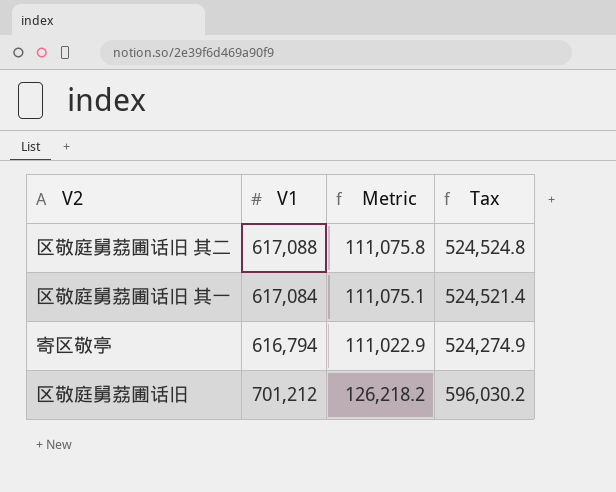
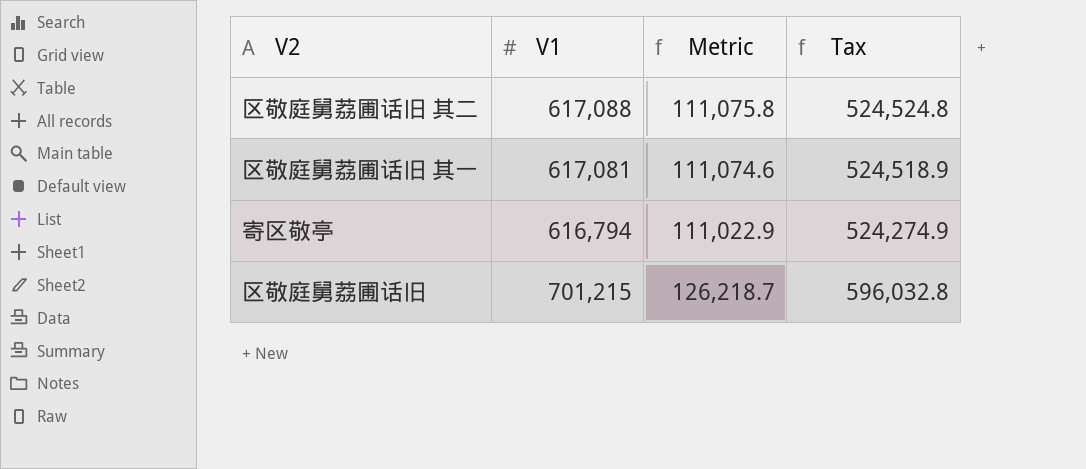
区敬庭舅荔圃话旧 其一 | V1: 617,084 -> 617,081
区敬庭舅荔圃话旧 其一 | Metric: 111,075.1 -> 111,074.6
区敬庭舅荔圃话旧 其一 | Tax: 524,521.4 -> 524,518.9
区敬庭舅荔圃话旧 | V1: 701,212 -> 701,215
区敬庭舅荔圃话旧 | Metric: 126,218.2 -> 126,218.7
区敬庭舅荔圃话旧 | Tax: 596,030.2 -> 596,032.8

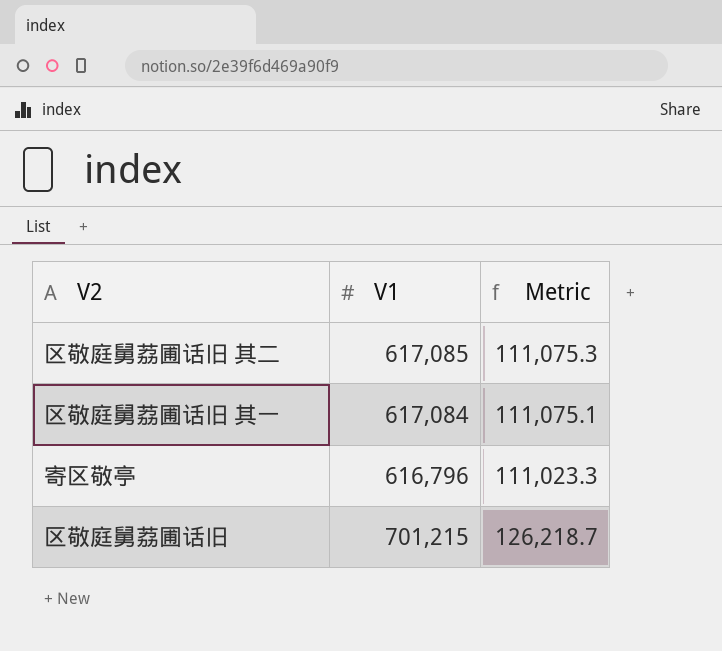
column Tax | formula: [V1] * 0.85 -> none
区敬庭舅荔圃话旧 其二 | V1: 617,088 -> 617,085
区敬庭舅荔圃话旧 其二 | Metric: 111,075.8 -> 111,075.3
区敬庭舅荔圃话旧 其一 | V1: 617,081 -> 617,084
区敬庭舅荔圃话旧 其一 | Metric: 111,074.6 -> 111,075.1
寄区敬亭 | V1: 616,794 -> 616,796
寄区敬亭 | Metric: 111,022.9 -> 111,023.3

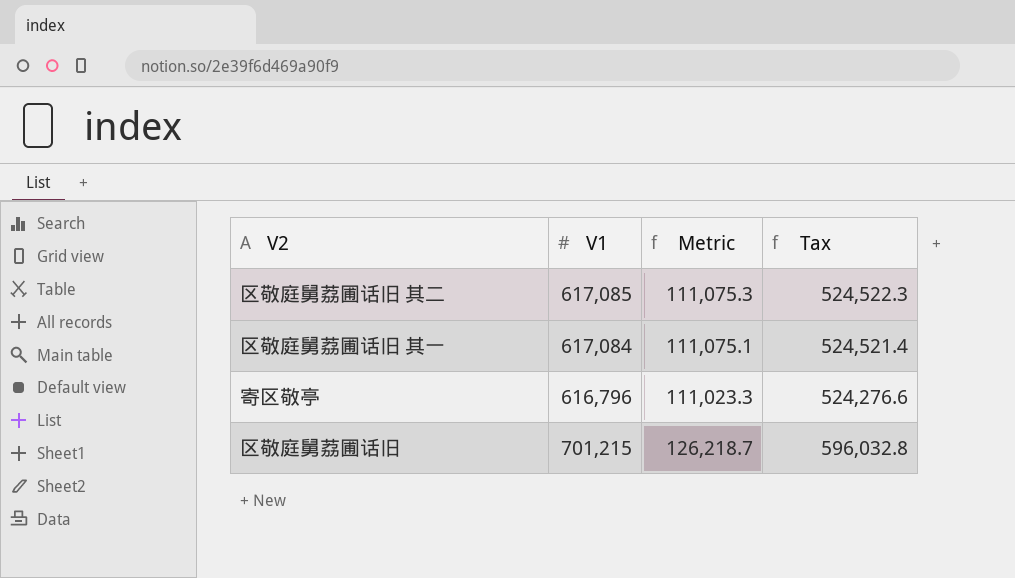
column Tax | formula: none -> [V1] * 0.85

